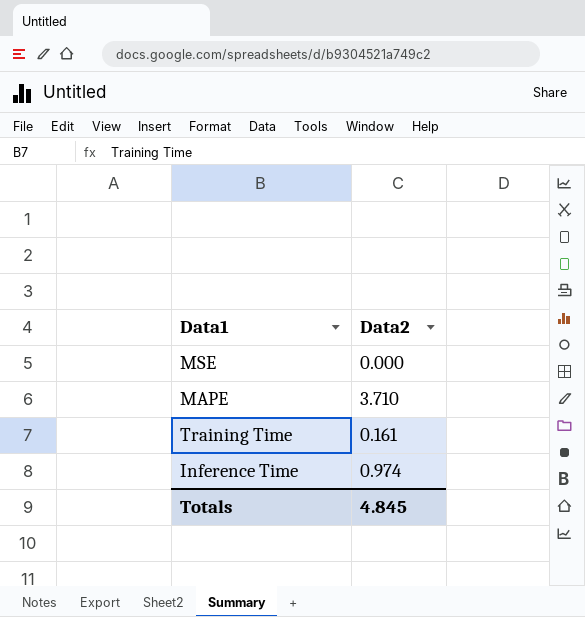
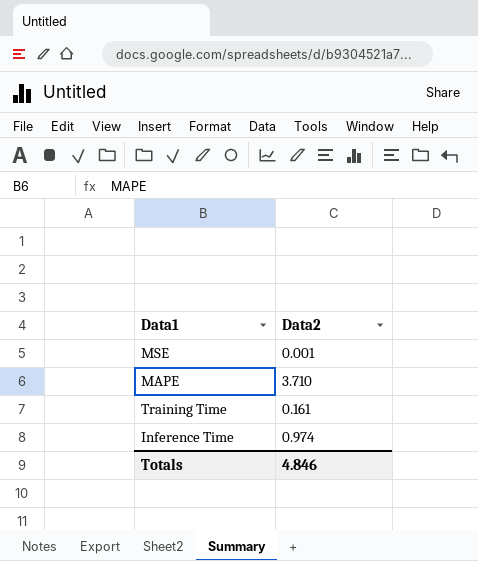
MSE | Data2: 0.000 -> 0.001
Totals | Data2: 4.845 -> 4.846

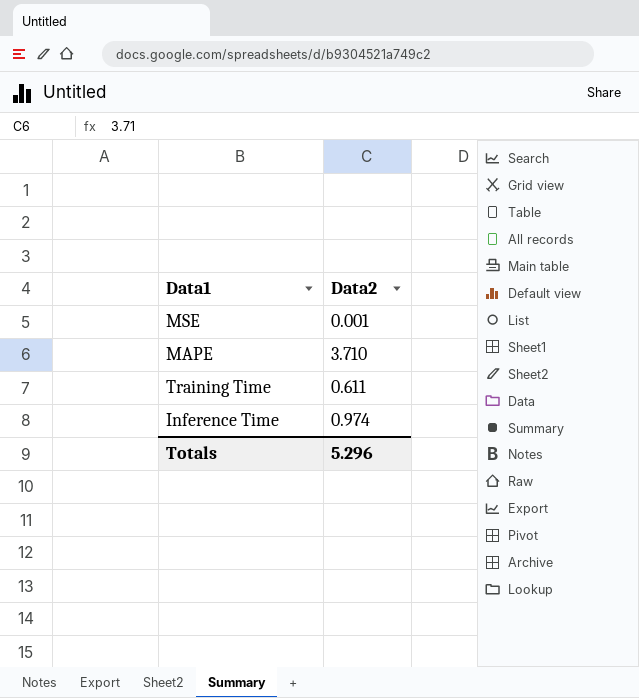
Training Time | Data2: 0.161 -> 0.611
Totals | Data2: 4.846 -> 5.296

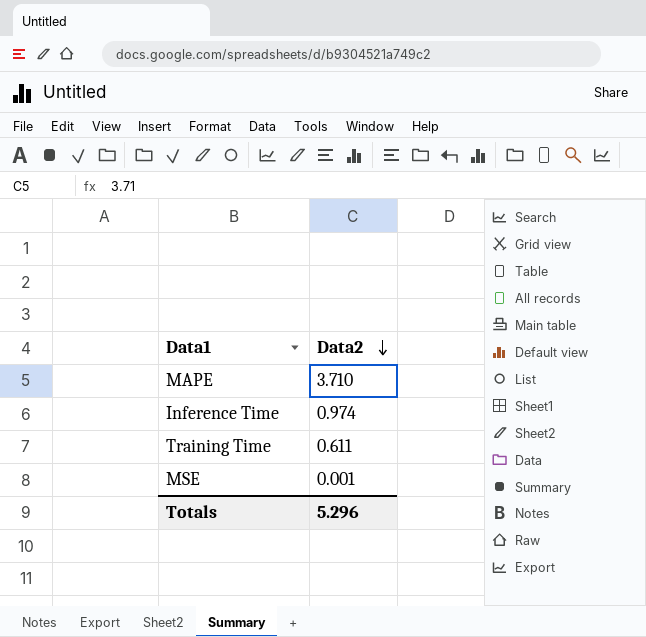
row order: none -> Data2 descending

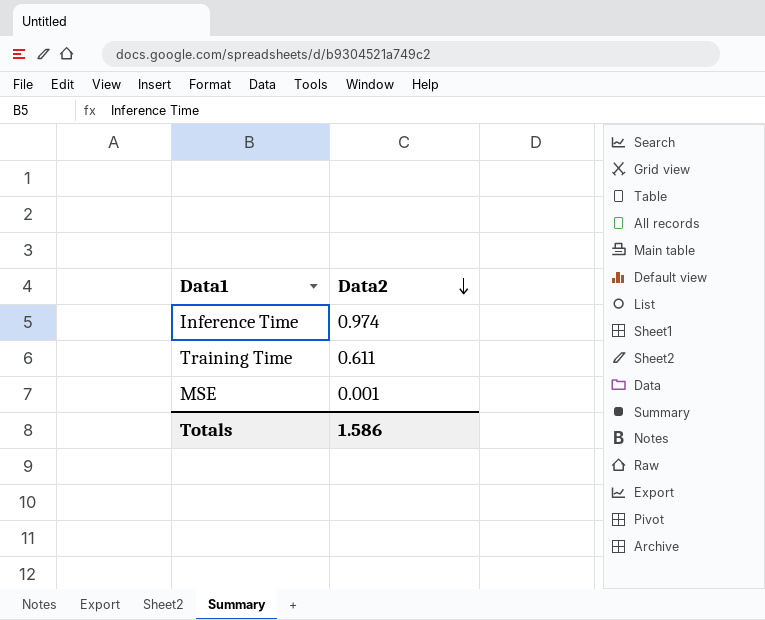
row MAPE: 3.710 -> none
Totals | Data2: 5.296 -> 1.586

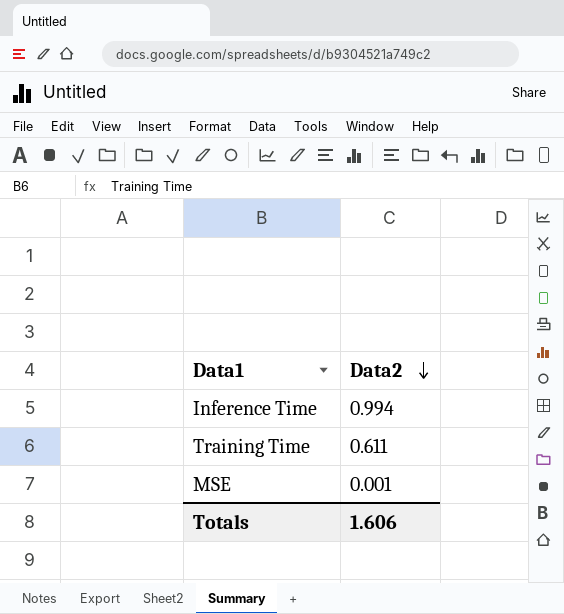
Inference Time | Data2: 0.974 -> 0.994
Totals | Data2: 1.586 -> 1.606

